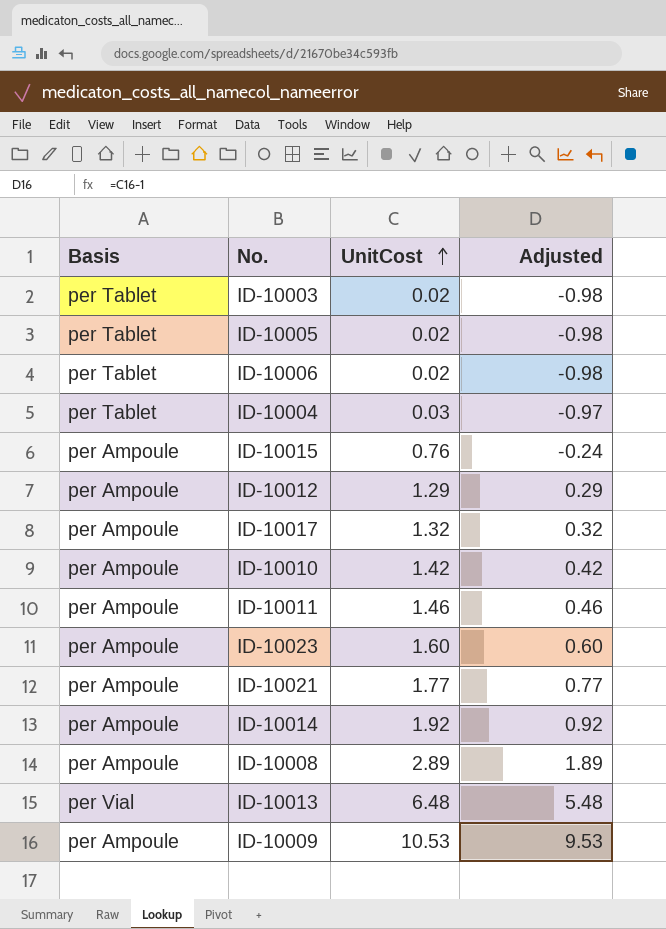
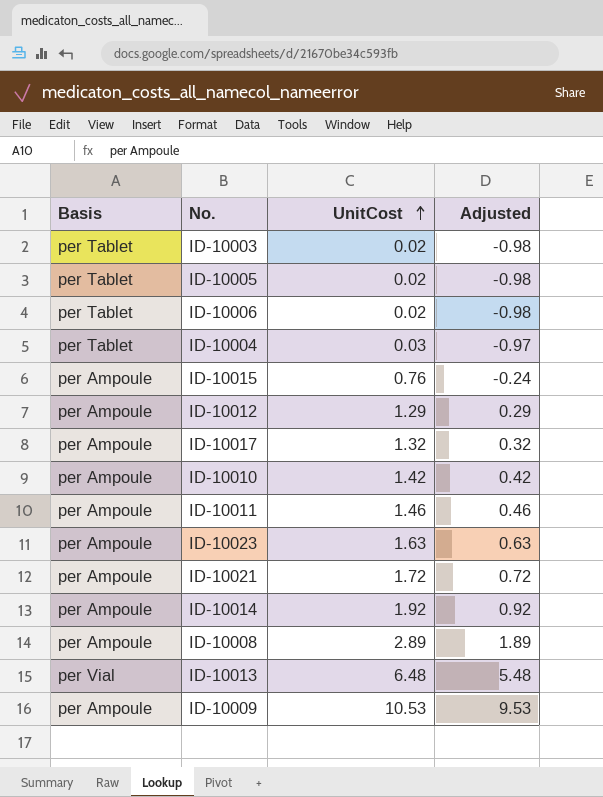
ID-10023 | UnitCost: 1.60 -> 1.63
ID-10023 | Adjusted: 0.60 -> 0.63
ID-10021 | UnitCost: 1.77 -> 1.72
ID-10021 | Adjusted: 0.77 -> 0.72

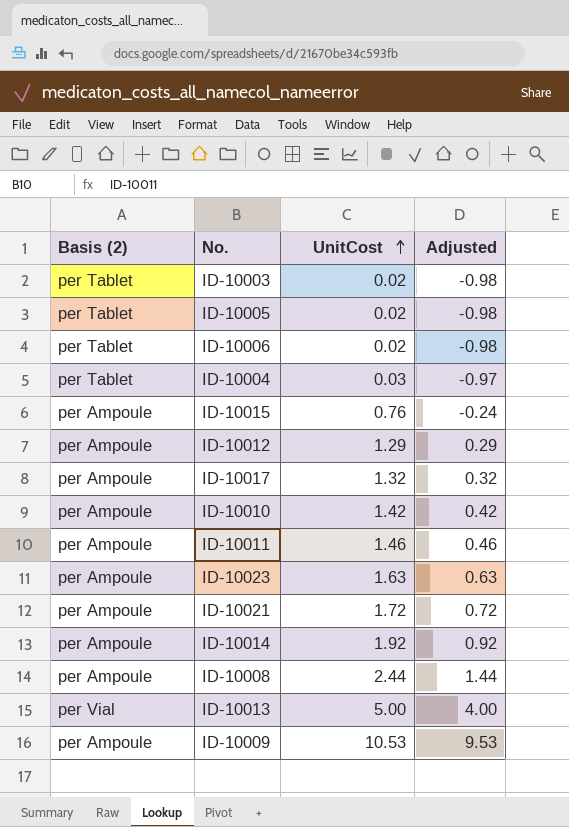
column name: Basis -> Basis (2)
ID-10008 | UnitCost: 2.89 -> 2.44
ID-10008 | Adjusted: 1.89 -> 1.44
ID-10013 | UnitCost: 6.48 -> 5.00
ID-10013 | Adjusted: 5.48 -> 4.00

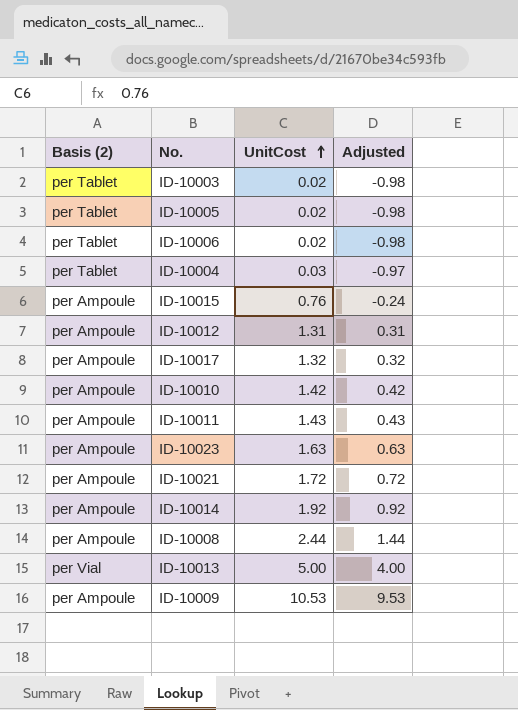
ID-10012 | UnitCost: 1.29 -> 1.31
ID-10012 | Adjusted: 0.29 -> 0.31
ID-10011 | UnitCost: 1.46 -> 1.43
ID-10011 | Adjusted: 0.46 -> 0.43

